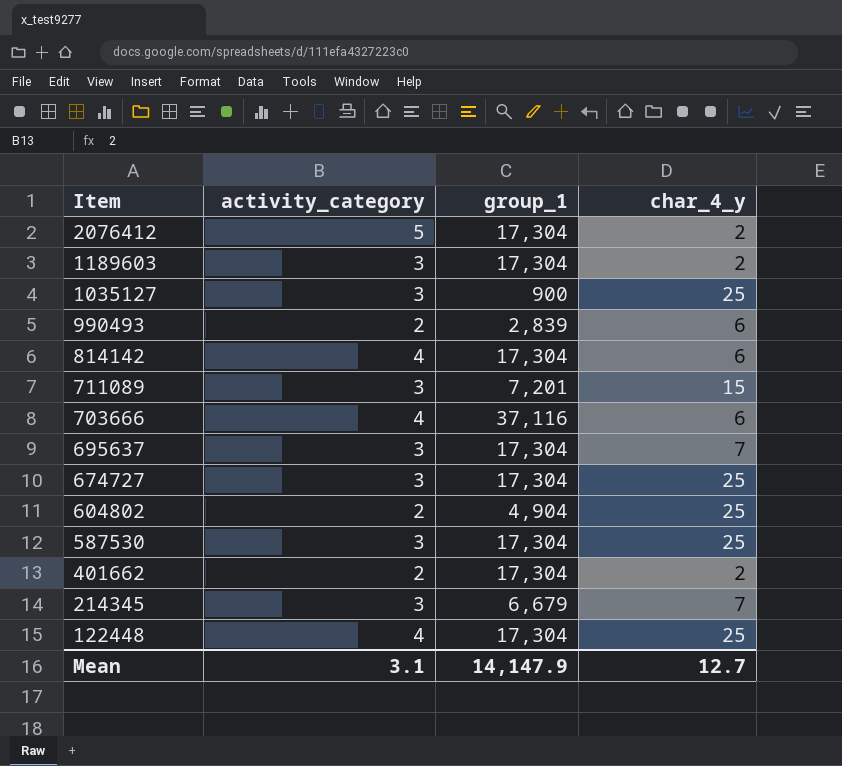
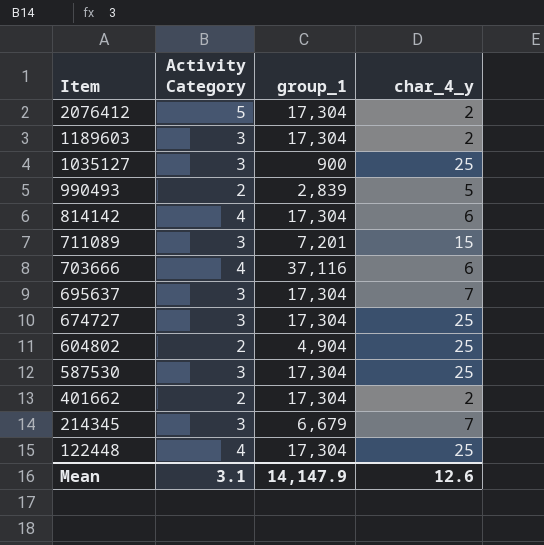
column name: activity_category -> Activity Category
990493 | char_4_y: 6 -> 5
Mean | char_4_y: 12.7 -> 12.6

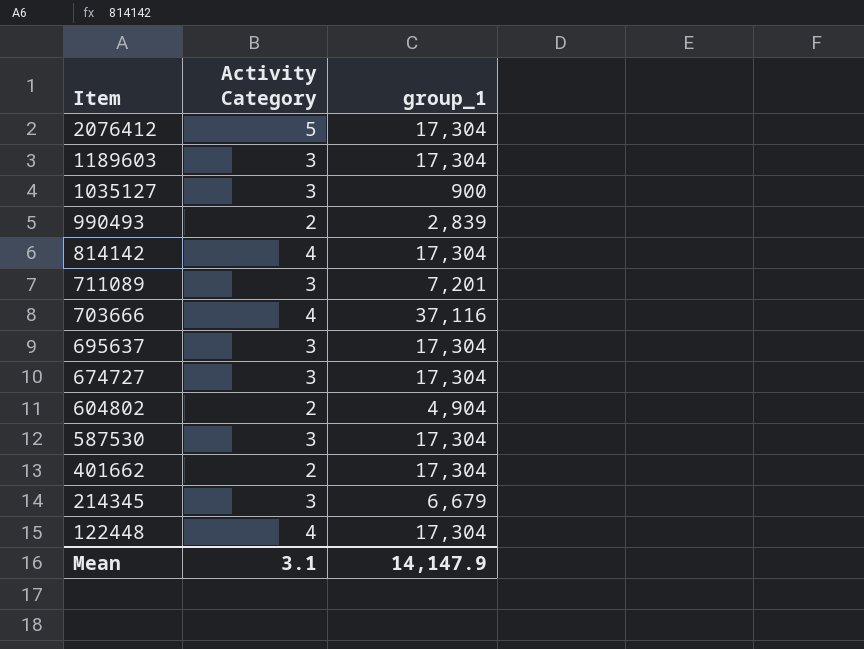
column char_4_y | position: 4 -> none

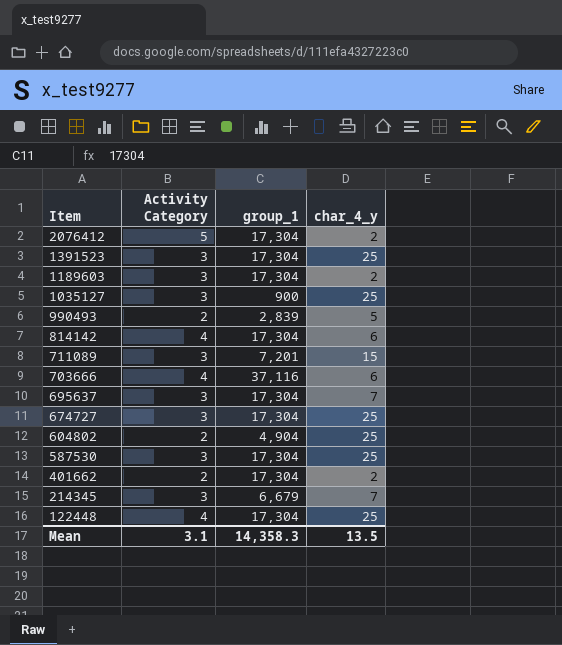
column char_4_y | position: none -> 4
row 1391523: none -> 3 | 17,304 | 25
Mean | group_1: 14,147.9 -> 14,358.3

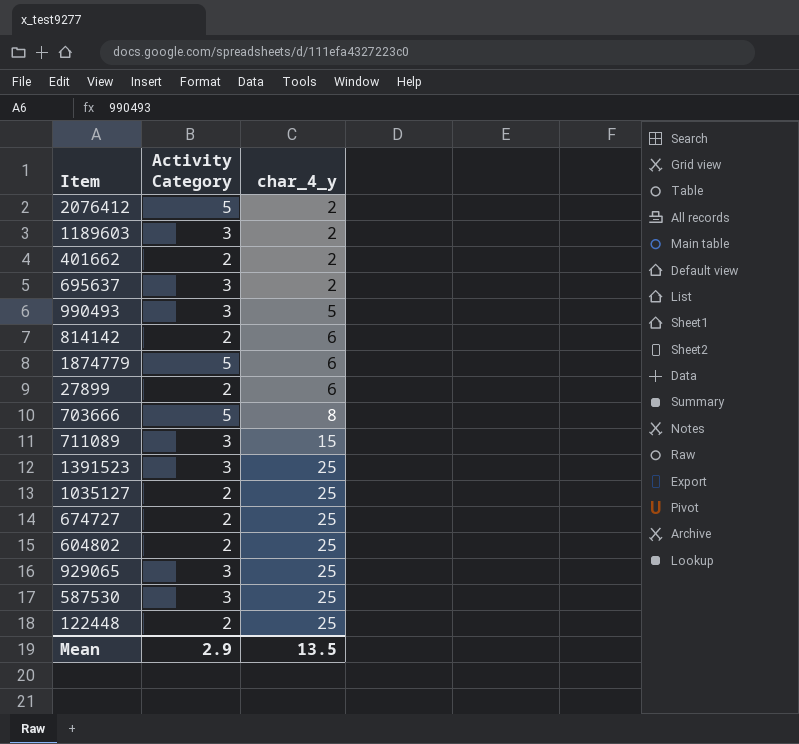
row order: Item descending -> char_4_y ascending
column group_1 | position: 3 -> none
row 214345: 3 | 6,679 | 7 -> none
695637 | char_4_y: 7 -> 2
990493 | Activity Category: 2 -> 3
814142 | Activity Category: 4 -> 2
row 1874779: none -> 5 | 6
row 27899: none -> 2 | 6
703666 | Activity Category: 4 -> 5
703666 | char_4_y: 6 -> 8
1035127 | Activity Category: 3 -> 2
674727 | Activity Category: 3 -> 2
row 929065: none -> 3 | 25
122448 | Activity Category: 4 -> 2
Mean | Activity Category: 3.1 -> 2.9

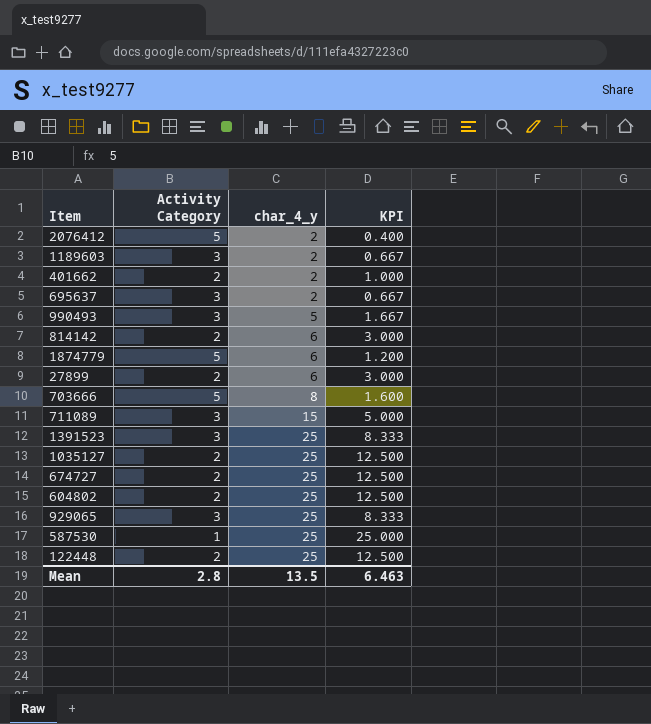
column KPI | formula: none -> [char_4_y] / [Activity Category]
587530 | Activity Category: 3 -> 1
Mean | Activity Category: 2.9 -> 2.8

